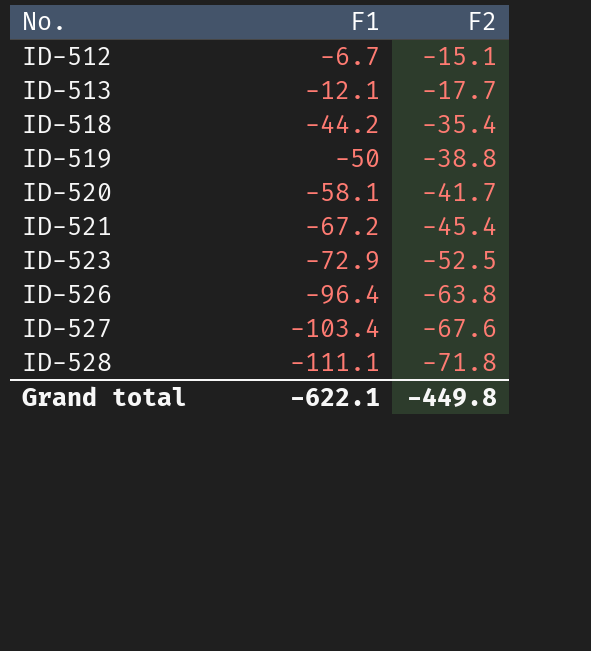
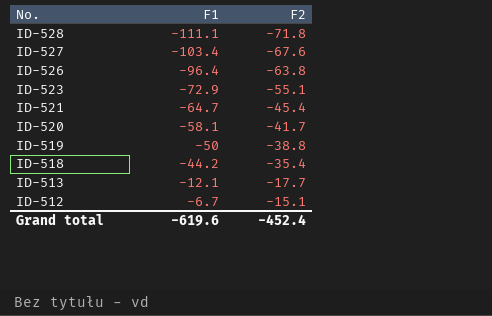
row order: No. ascending -> No. descending
ID-523 | F2: -52.5 -> -55.1
ID-521 | F1: -67.2 -> -64.7
Grand total | F1: -622.1 -> -619.6
Grand total | F2: -449.8 -> -452.4

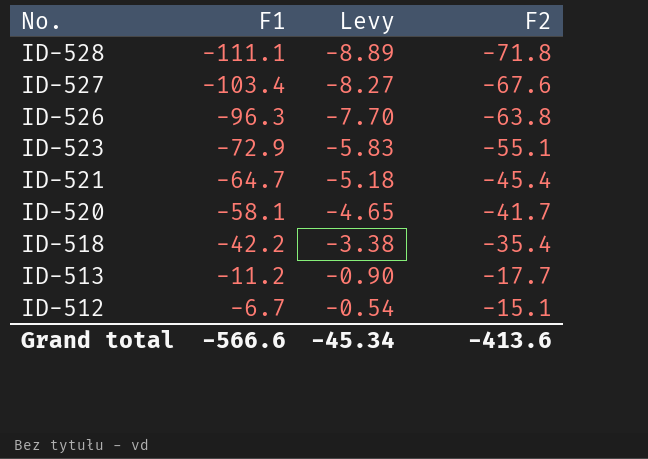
column Levy | formula: none -> [F1] * 0.08
row ID-519: -50 | -38.8 -> none
ID-526 | F1: -96.4 -> -96.3
ID-518 | F1: -44.2 -> -42.2
ID-513 | F1: -12.1 -> -11.2
Grand total | F1: -619.6 -> -566.6
Grand total | F2: -452.4 -> -413.6

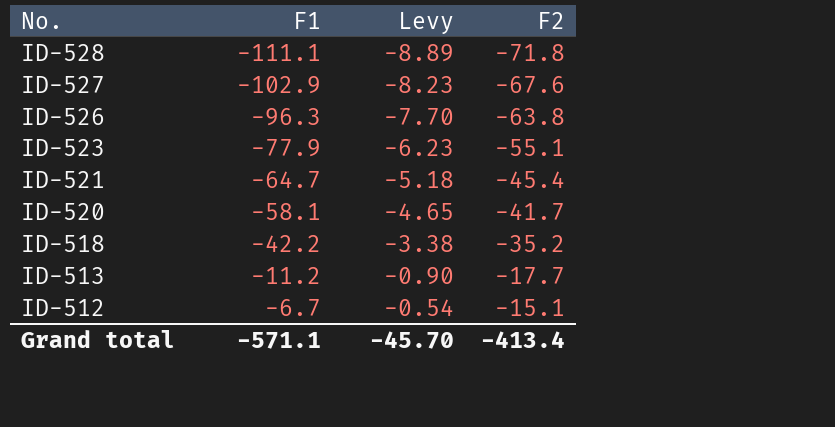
ID-527 | F1: -103.4 -> -102.9
ID-527 | Levy: -8.27 -> -8.23
ID-523 | F1: -72.9 -> -77.9
ID-523 | Levy: -5.83 -> -6.23
ID-518 | F2: -35.4 -> -35.2
Grand total | F1: -566.6 -> -571.1
Grand total | Levy: -45.34 -> -45.70
Grand total | F2: -413.6 -> -413.4

